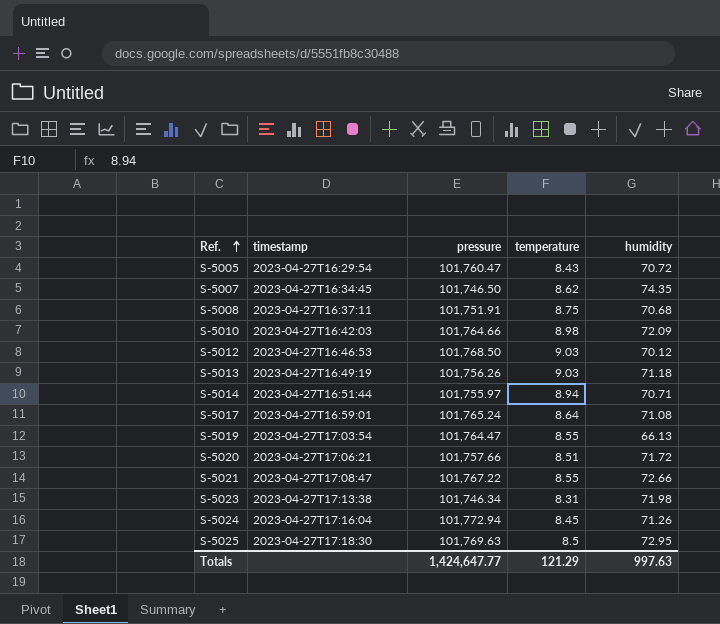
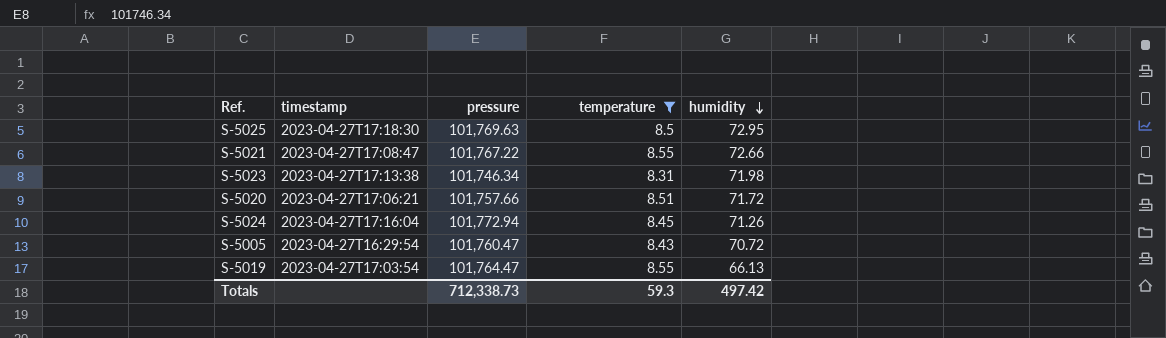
filter: none -> temperature <= 8.55
row order: Ref. ascending -> humidity descending
Totals | pressure: 1,424,647.77 -> 712,338.73
Totals | temperature: 121.29 -> 59.3
Totals | humidity: 997.63 -> 497.42

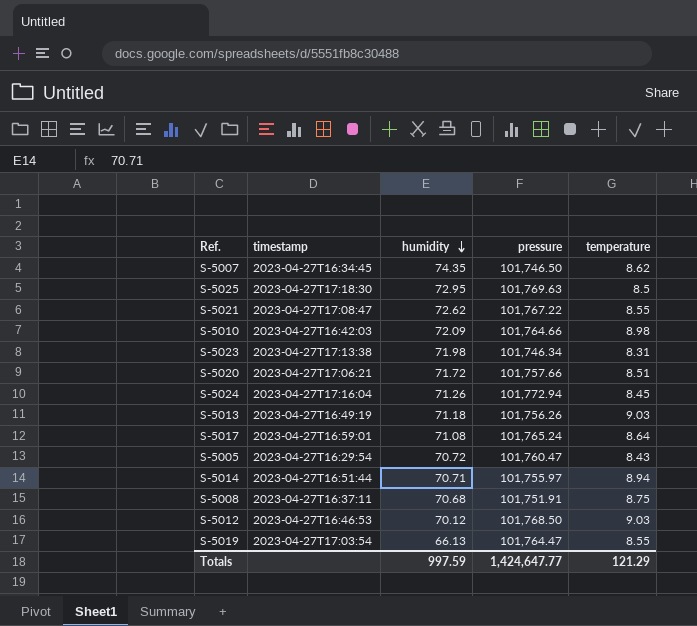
filter: temperature <= 8.55 -> none
column humidity | position: 5 -> 3
S-5021 | humidity: 72.66 -> 72.62
Totals | humidity: 497.42 -> 997.59
Totals | pressure: 712,338.73 -> 1,424,647.77
Totals | temperature: 59.3 -> 121.29

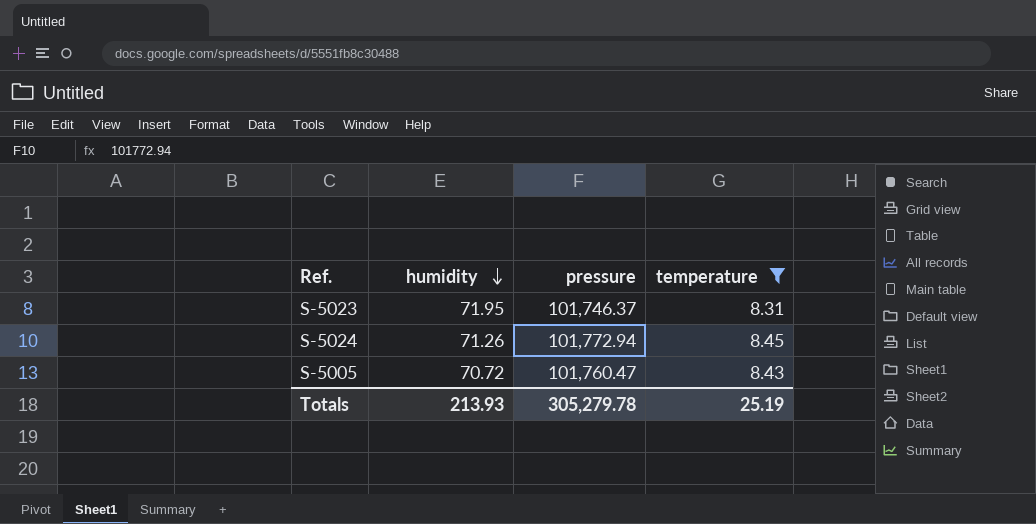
filter: none -> temperature <= 8.45
column timestamp | position: 2 -> none
S-5023 | humidity: 71.98 -> 71.95
S-5023 | pressure: 101,746.34 -> 101,746.37
Totals | humidity: 997.59 -> 213.93
Totals | pressure: 1,424,647.77 -> 305,279.78
Totals | temperature: 121.29 -> 25.19

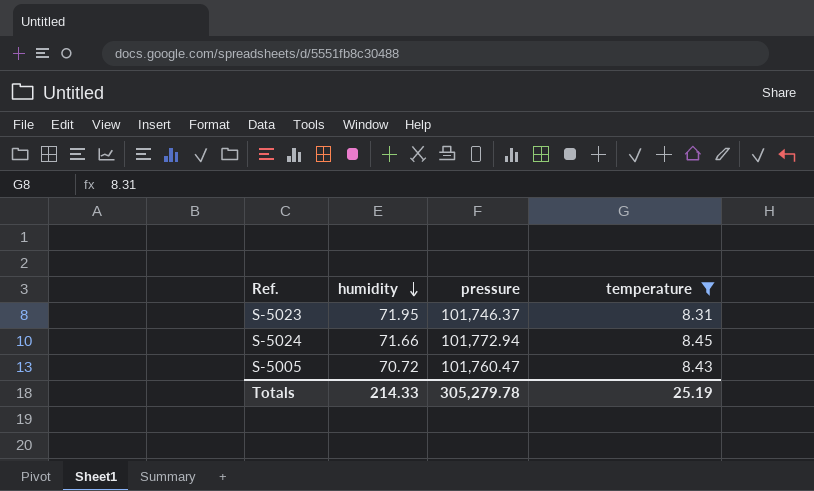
S-5024 | humidity: 71.26 -> 71.66
Totals | humidity: 213.93 -> 214.33

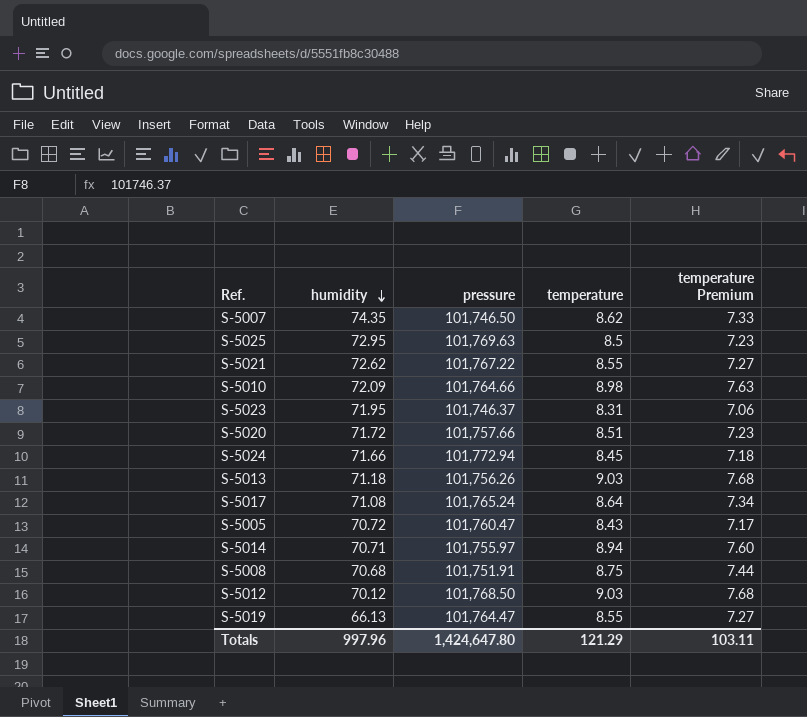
filter: temperature <= 8.45 -> none
column temperature Premium | formula: none -> [temperature] * 0.85
Totals | humidity: 214.33 -> 997.96
Totals | pressure: 305,279.78 -> 1,424,647.80
Totals | temperature: 25.19 -> 121.29

